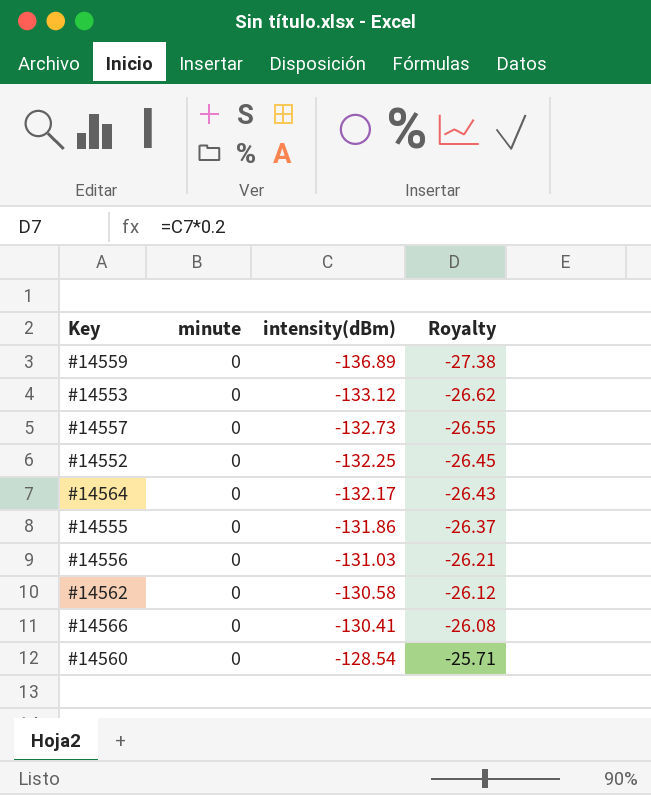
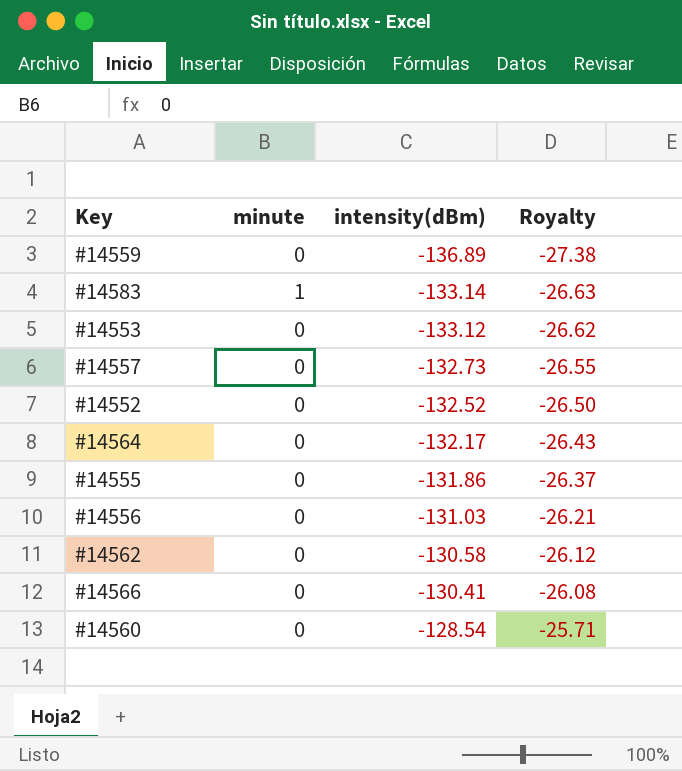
row #14583: none -> 1 | -133.14 | -26.63
#14552 | intensity(dBm): -132.25 -> -132.52
#14552 | Royalty: -26.45 -> -26.50

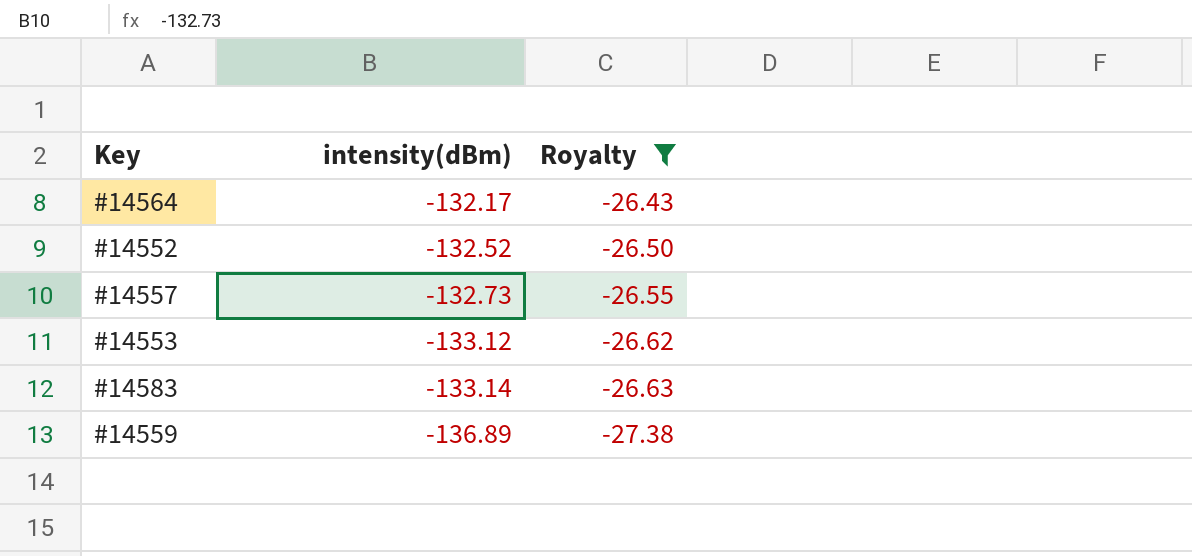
filter: none -> Royalty <= -26.43
row order: intensity(dBm) ascending -> intensity(dBm) descending
column minute | position: 2 -> none

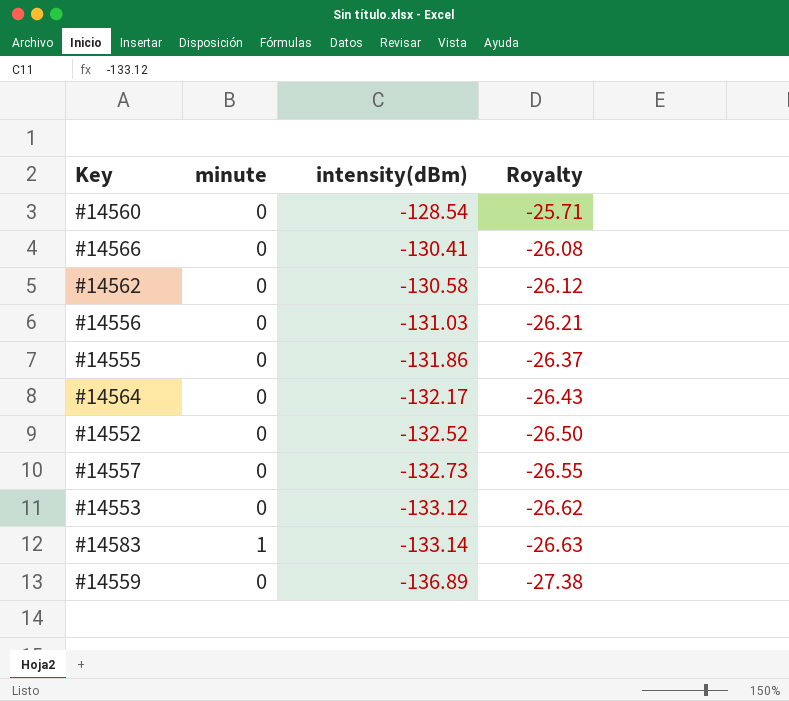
filter: Royalty <= -26.43 -> none
column minute | position: none -> 2

